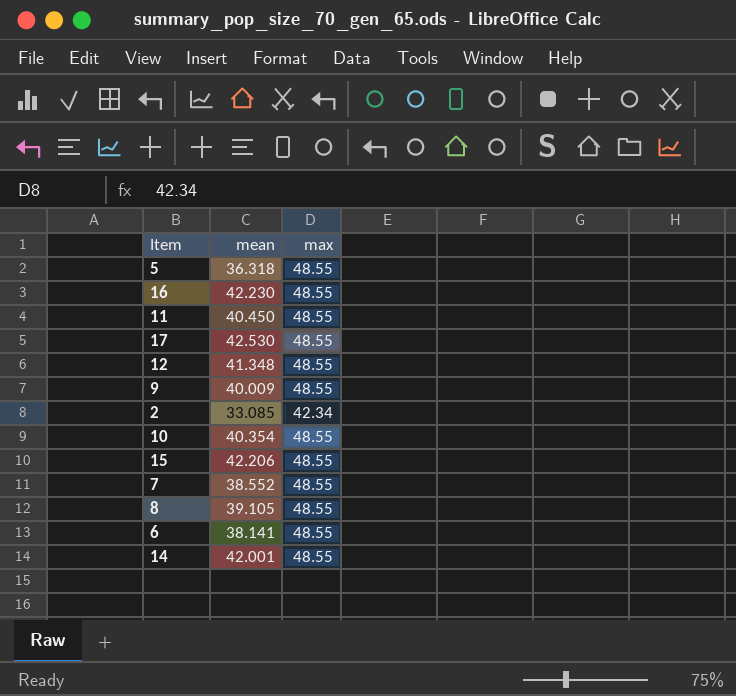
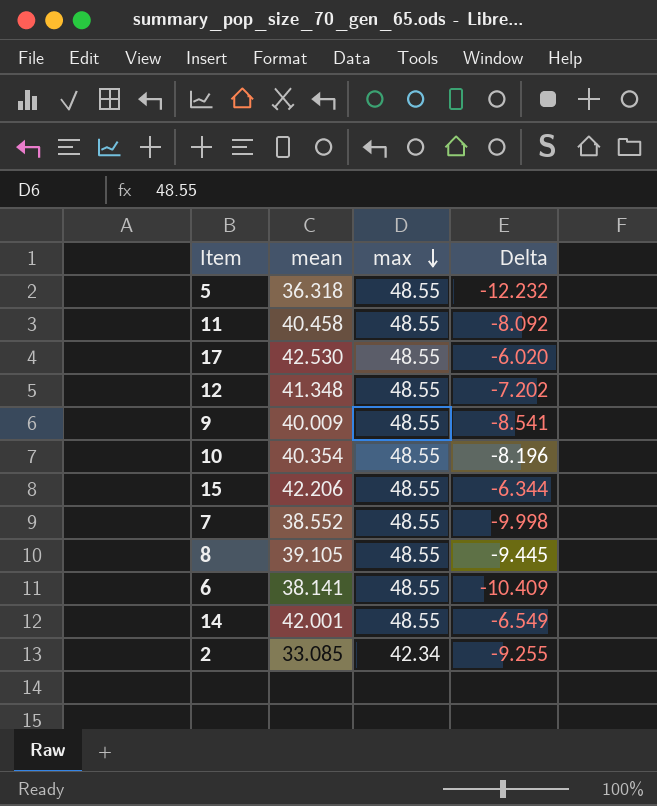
row order: none -> max descending
column Delta | formula: none -> [mean] - [max]
row 16: 42.230 | 48.55 -> none
11 | mean: 40.450 -> 40.458

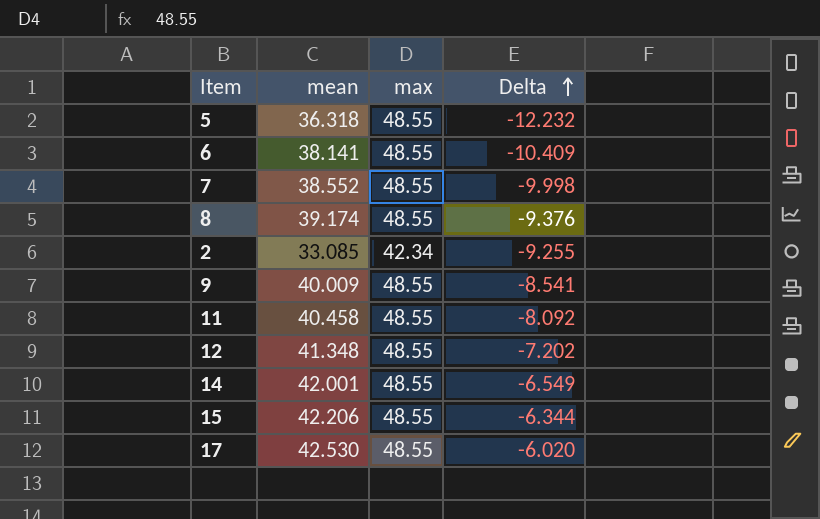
row order: max descending -> Delta ascending
row 10: 40.354 | 48.55 | -8.196 -> none
8 | mean: 39.105 -> 39.174
8 | Delta: -9.445 -> -9.376

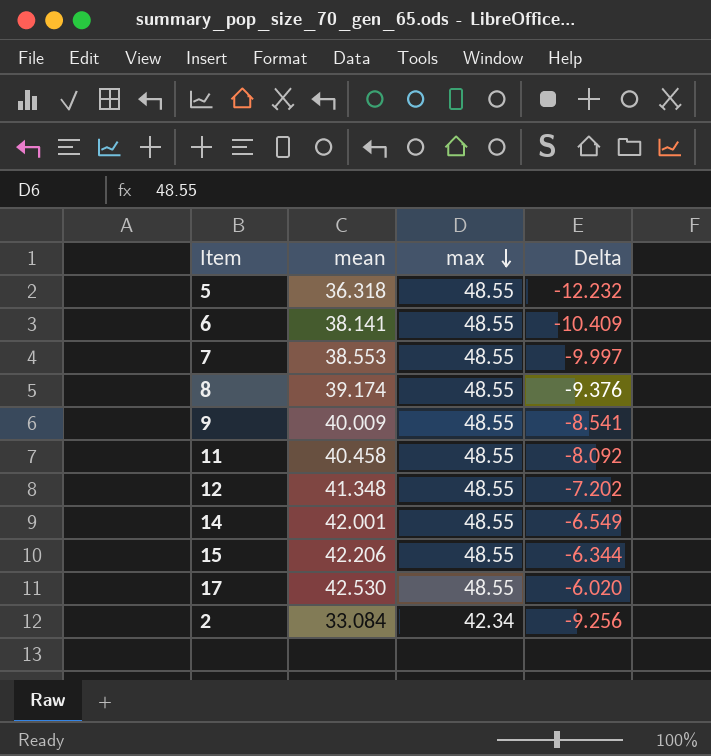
row order: Delta ascending -> max descending
7 | mean: 38.552 -> 38.553
7 | Delta: -9.998 -> -9.997
2 | mean: 33.085 -> 33.084
2 | Delta: -9.255 -> -9.256

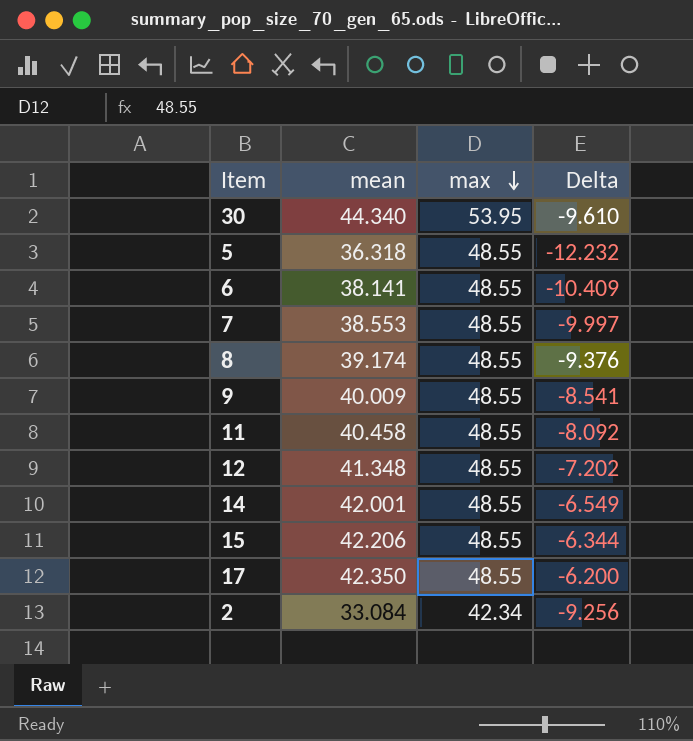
row 30: none -> 44.340 | 53.95 | -9.610
17 | mean: 42.530 -> 42.350
17 | Delta: -6.020 -> -6.200

